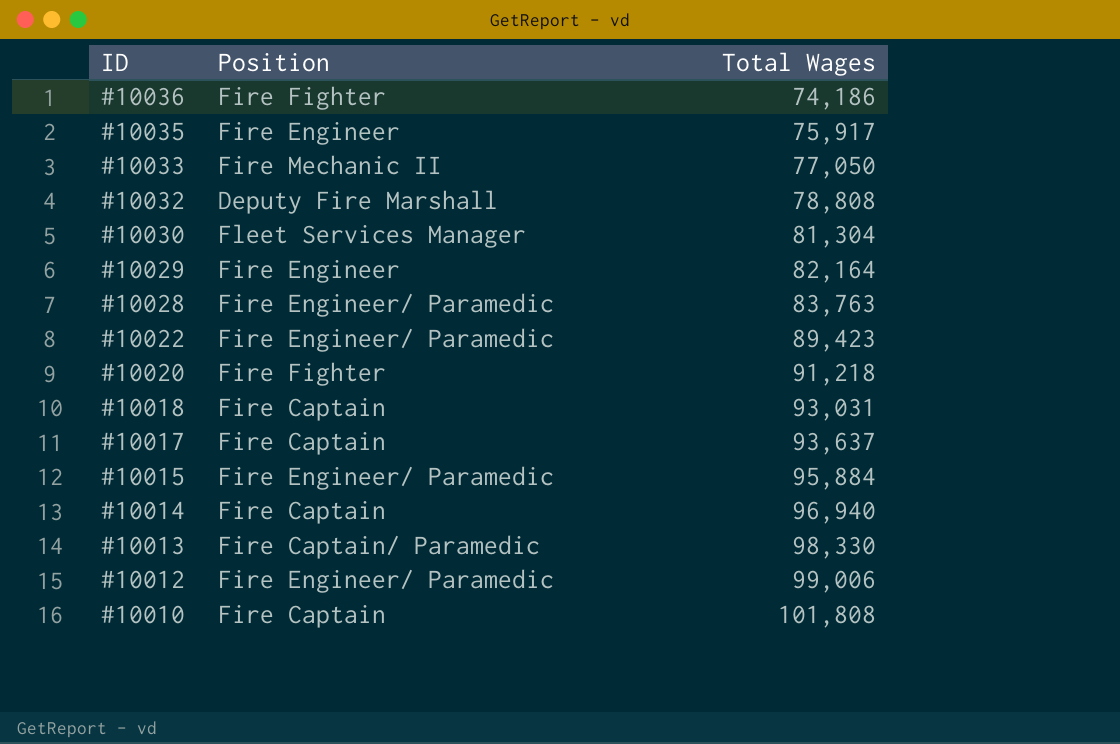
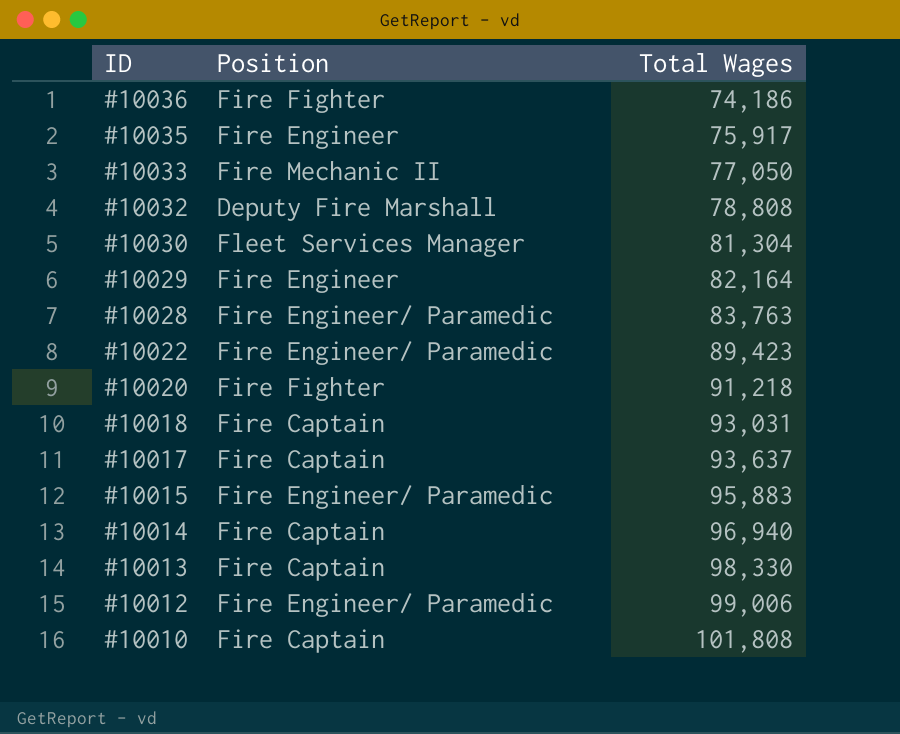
#10015 | Total Wages: 95,884 -> 95,883
#10013 | Position: Fire Captain/ Paramedic -> Fire Captain

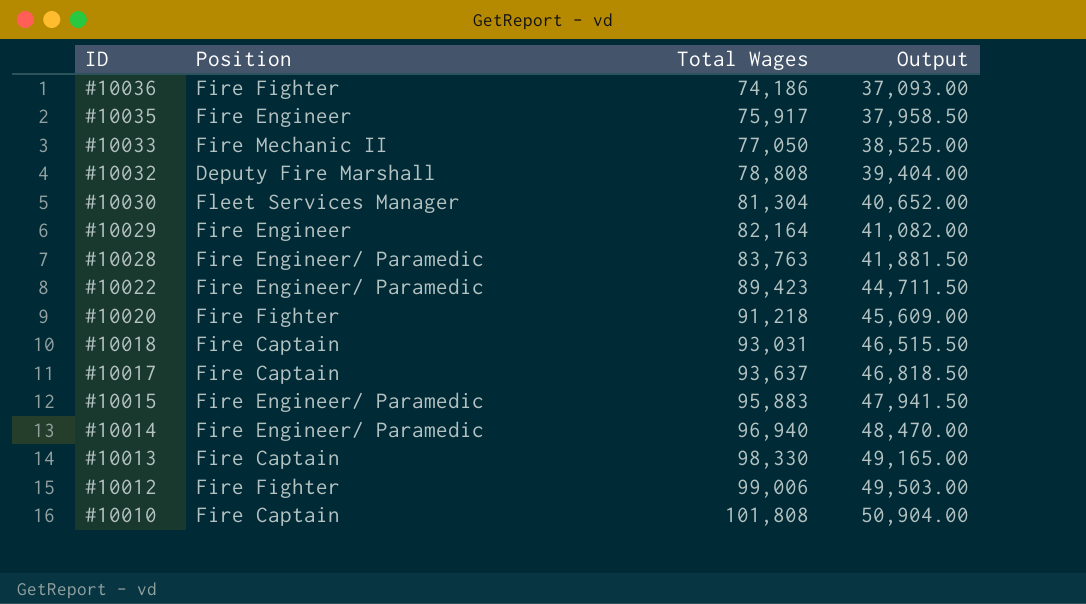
column Output | formula: none -> [Total Wages] * 0.5
#10014 | Position: Fire Captain -> Fire Engineer/ Paramedic
#10012 | Position: Fire Engineer/ Paramedic -> Fire Fighter

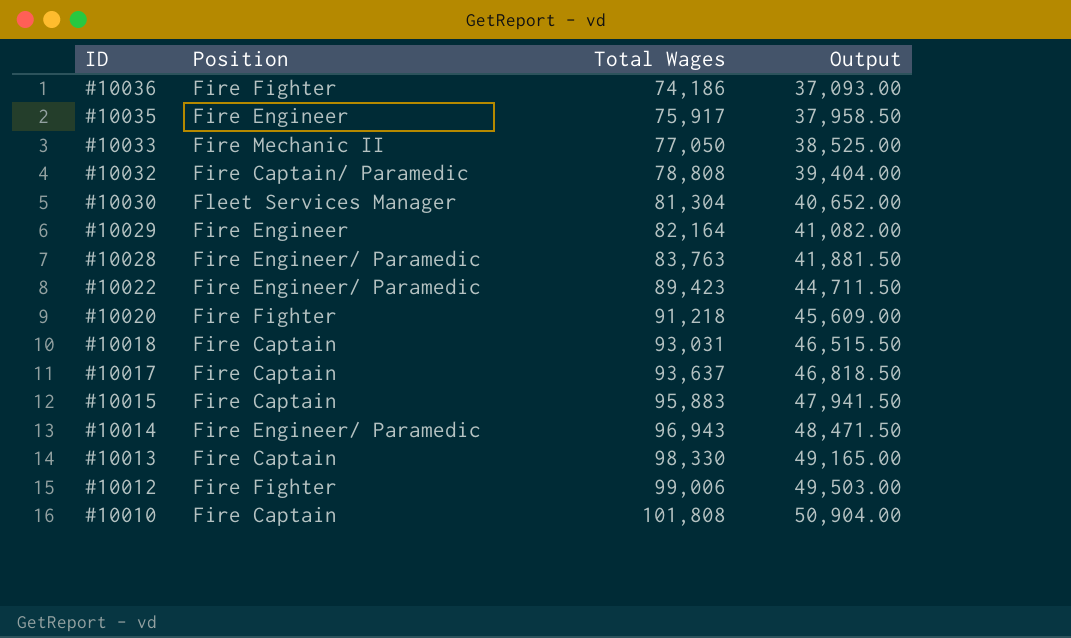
#10032 | Position: Deputy Fire Marshall -> Fire Captain/ Paramedic
#10015 | Position: Fire Engineer/ Paramedic -> Fire Captain
#10014 | Total Wages: 96,940 -> 96,943
#10014 | Output: 48,470.00 -> 48,471.50

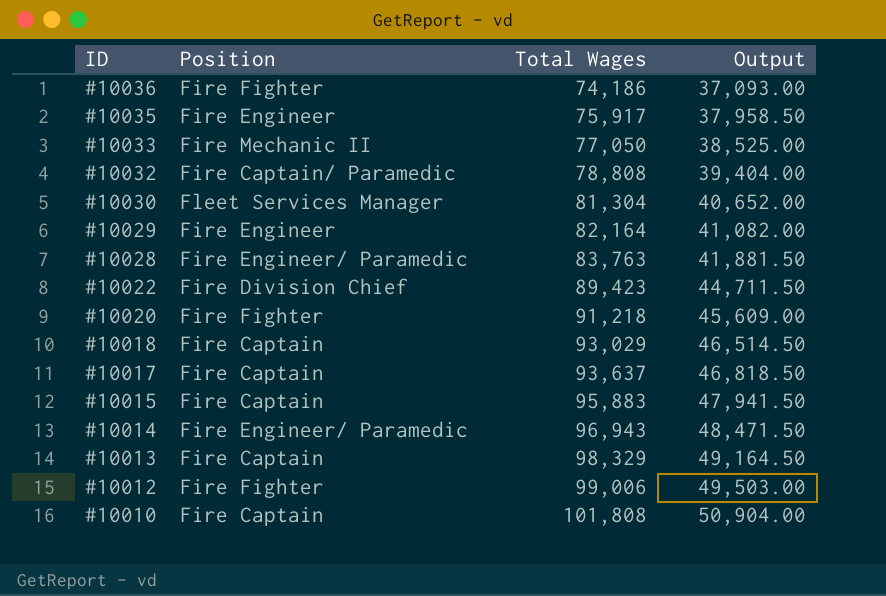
#10022 | Position: Fire Engineer/ Paramedic -> Fire Division Chief
#10018 | Total Wages: 93,031 -> 93,029
#10018 | Output: 46,515.50 -> 46,514.50
#10013 | Total Wages: 98,330 -> 98,329
#10013 | Output: 49,165.00 -> 49,164.50

